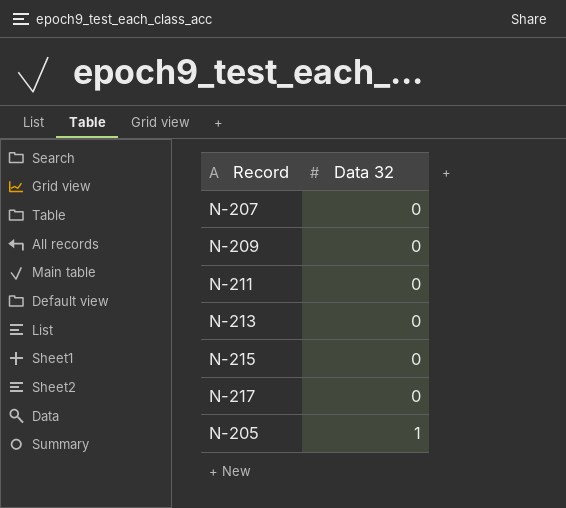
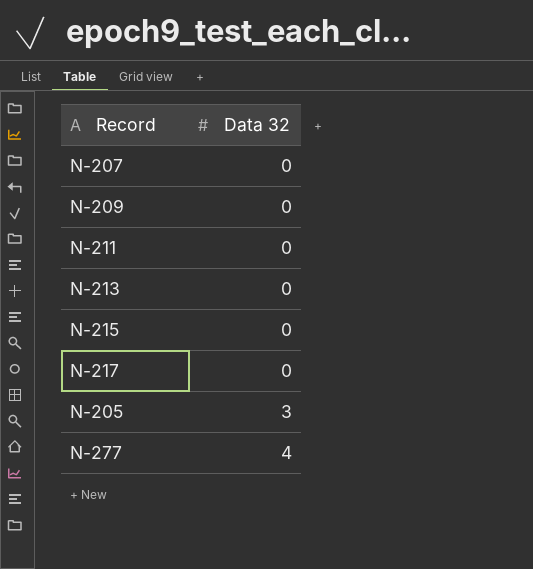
N-205 | Data 32: 1 -> 3
row N-277: none -> 4

